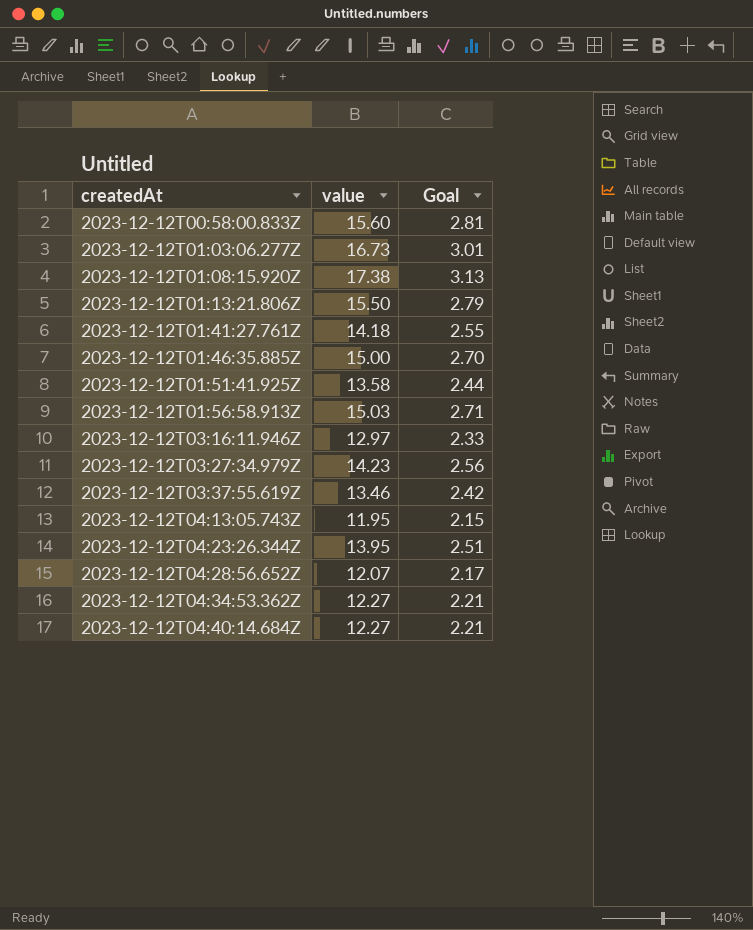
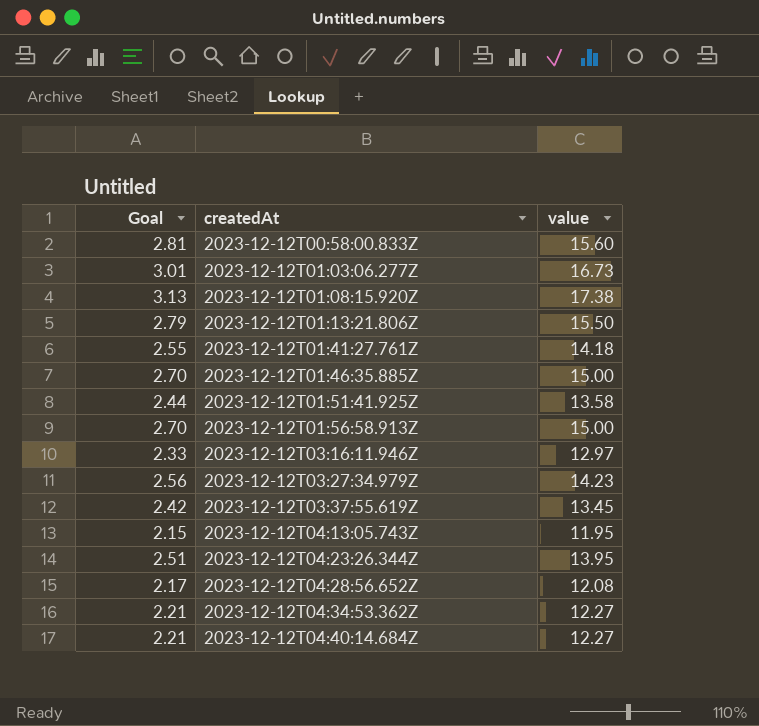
column Goal | position: 3 -> 1
2023-12-12T01:56:58.913Z | Goal: 2.71 -> 2.70
2023-12-12T01:56:58.913Z | value: 15.03 -> 15.00
2023-12-12T03:37:55.619Z | value: 13.46 -> 13.45
2023-12-12T04:28:56.652Z | value: 12.07 -> 12.08

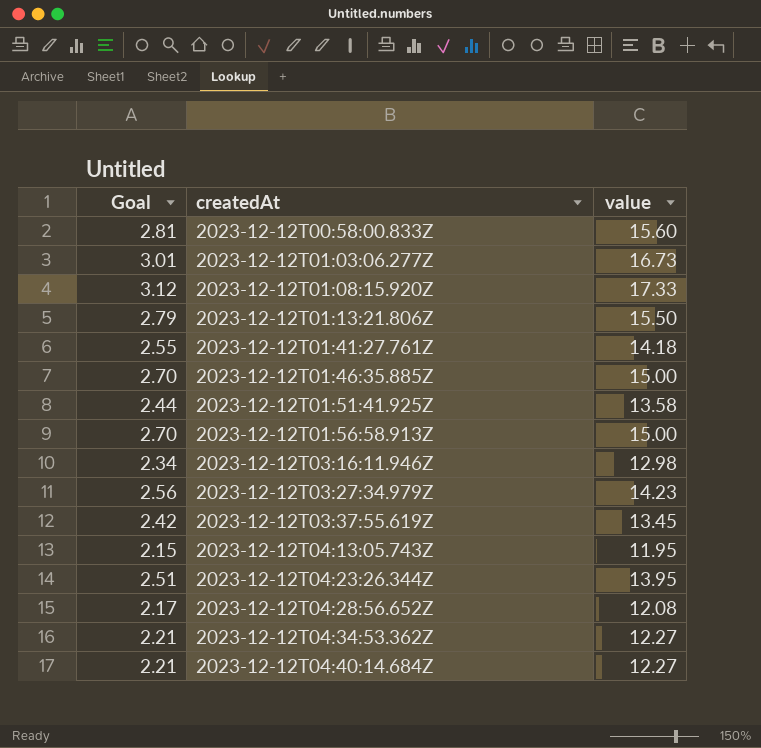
2023-12-12T01:08:15.920Z | Goal: 3.13 -> 3.12
2023-12-12T01:08:15.920Z | value: 17.38 -> 17.33
2023-12-12T03:16:11.946Z | Goal: 2.33 -> 2.34
2023-12-12T03:16:11.946Z | value: 12.97 -> 12.98

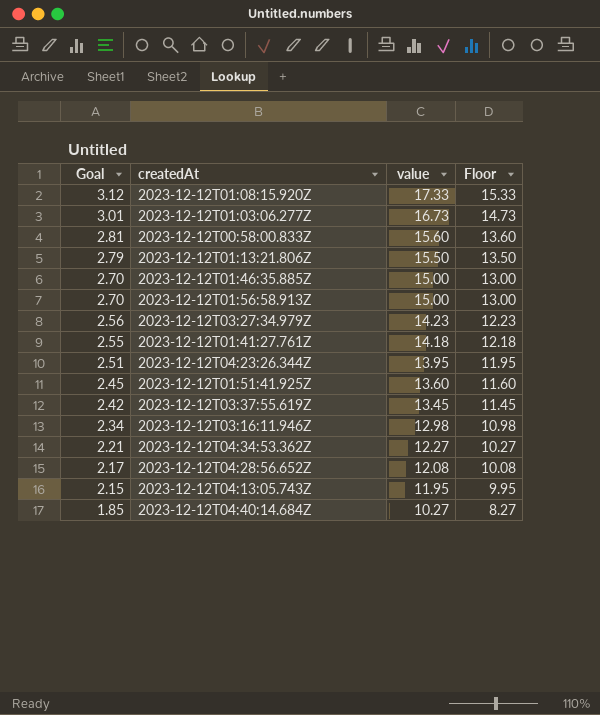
row order: createdAt ascending -> Goal descending
column Floor | formula: none -> [value] - 2
2023-12-12T01:51:41.925Z | Goal: 2.44 -> 2.45
2023-12-12T01:51:41.925Z | value: 13.58 -> 13.60
2023-12-12T04:40:14.684Z | Goal: 2.21 -> 1.85
2023-12-12T04:40:14.684Z | value: 12.27 -> 10.27

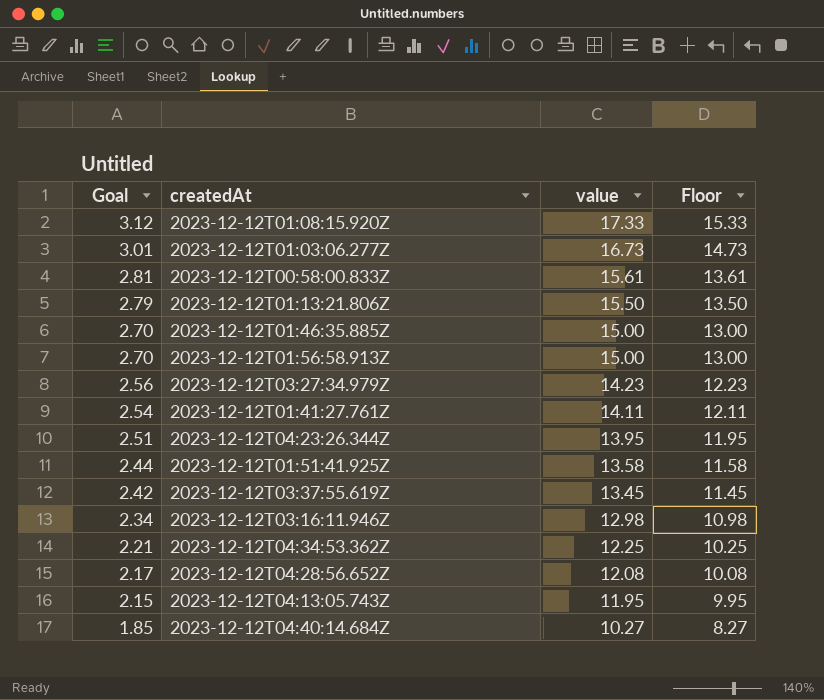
2023-12-12T00:58:00.833Z | value: 15.60 -> 15.61
2023-12-12T00:58:00.833Z | Floor: 13.60 -> 13.61
2023-12-12T01:41:27.761Z | Goal: 2.55 -> 2.54
2023-12-12T01:41:27.761Z | value: 14.18 -> 14.11
2023-12-12T01:41:27.761Z | Floor: 12.18 -> 12.11
2023-12-12T01:51:41.925Z | Goal: 2.45 -> 2.44
2023-12-12T01:51:41.925Z | value: 13.60 -> 13.58
2023-12-12T01:51:41.925Z | Floor: 11.60 -> 11.58
2023-12-12T04:34:53.362Z | value: 12.27 -> 12.25
2023-12-12T04:34:53.362Z | Floor: 10.27 -> 10.25

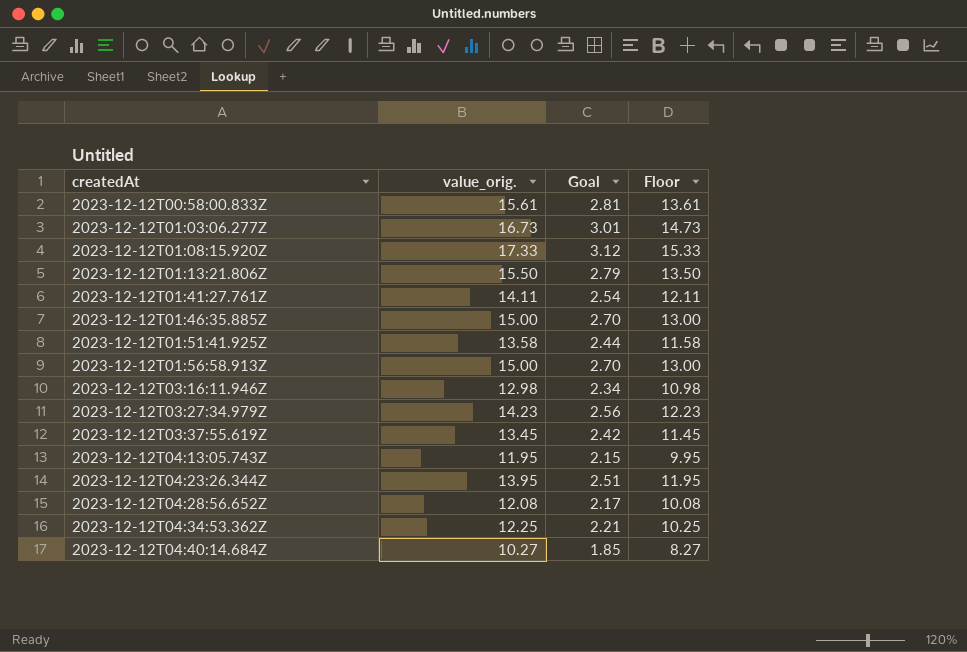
row order: Goal descending -> createdAt ascending
column name: value -> value_orig.
column Goal | position: 1 -> 3

